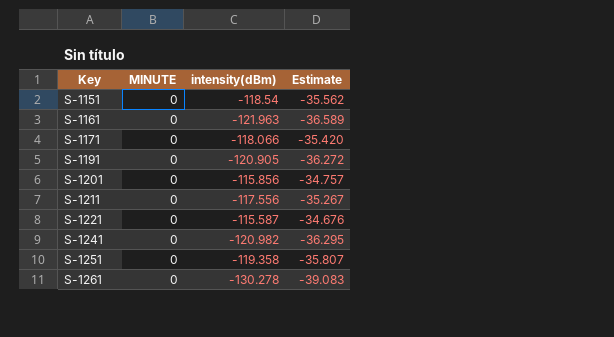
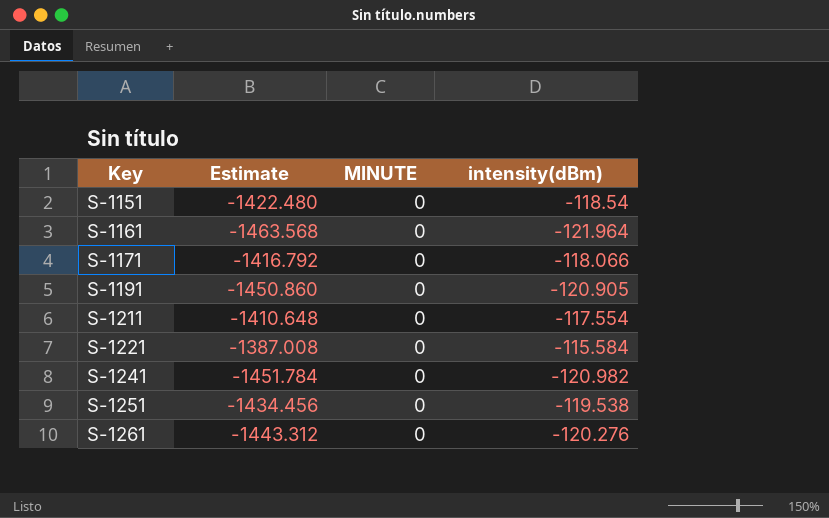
column Estimate | formula: [intensity(dBm)] * 0.3 -> [intensity(dBm)] * 12
column Estimate | position: 4 -> 2
row S-1201: 0 | -115.856 | -34.757 -> none
S-1161 | intensity(dBm): -121.963 -> -121.964
S-1211 | intensity(dBm): -117.556 -> -117.554
S-1221 | intensity(dBm): -115.587 -> -115.584
S-1251 | intensity(dBm): -119.358 -> -119.538
S-1261 | intensity(dBm): -130.278 -> -120.276

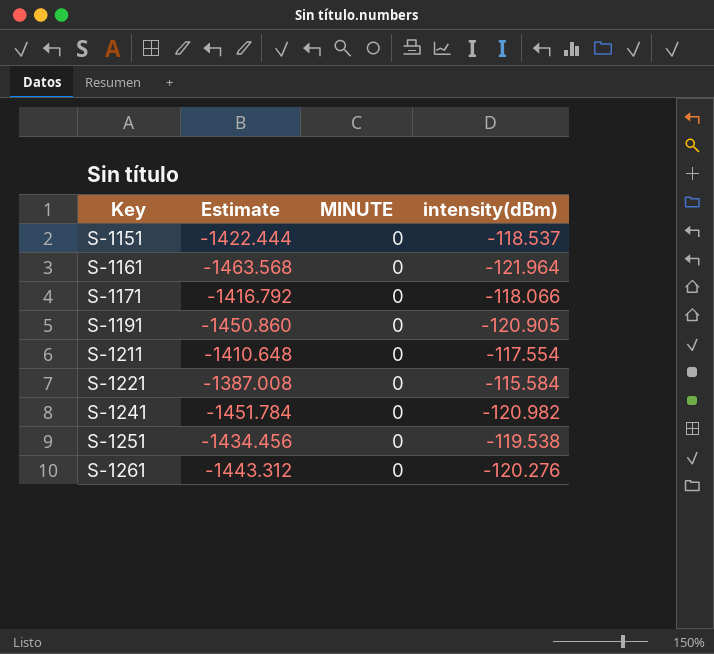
S-1151 | Estimate: -1422.480 -> -1422.444
S-1151 | intensity(dBm): -118.54 -> -118.537

